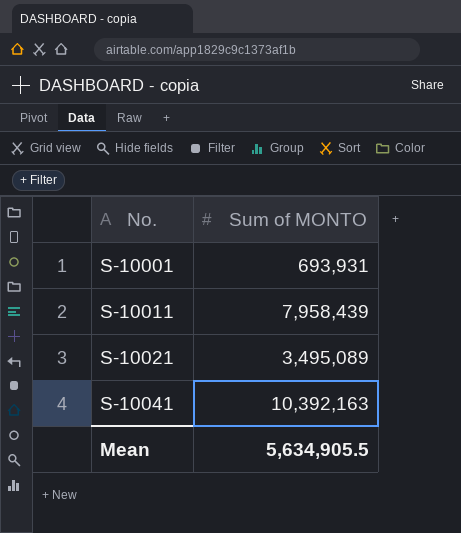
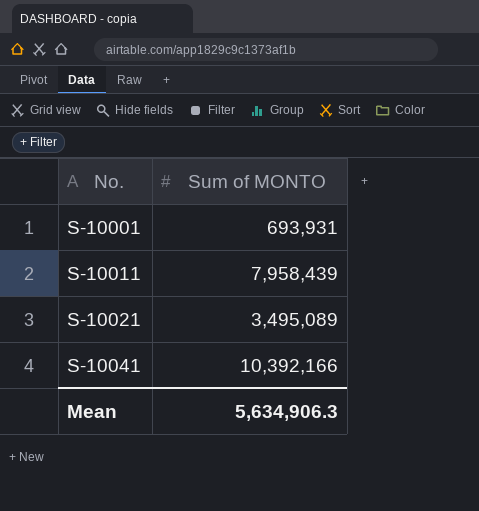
S-10041 | Sum of MONTO: 10,392,163 -> 10,392,166
Mean | Sum of MONTO: 5,634,905.5 -> 5,634,906.3

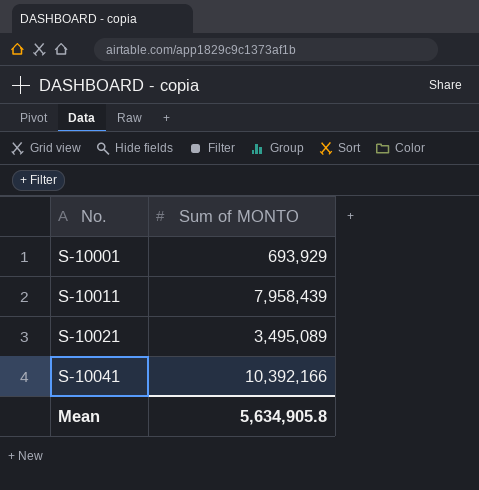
S-10001 | Sum of MONTO: 693,931 -> 693,929
Mean | Sum of MONTO: 5,634,906.3 -> 5,634,905.8

